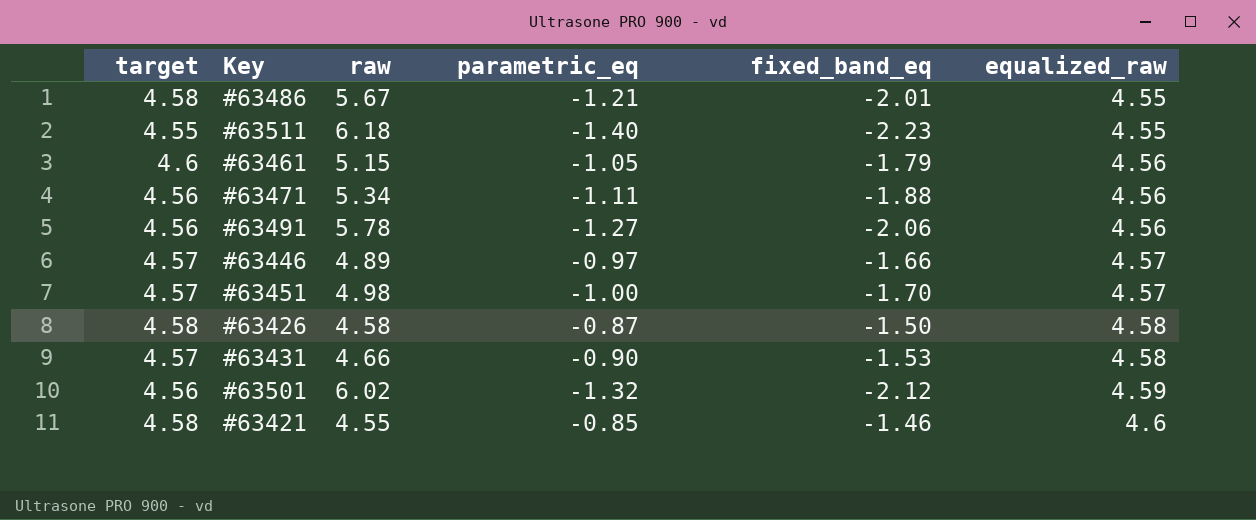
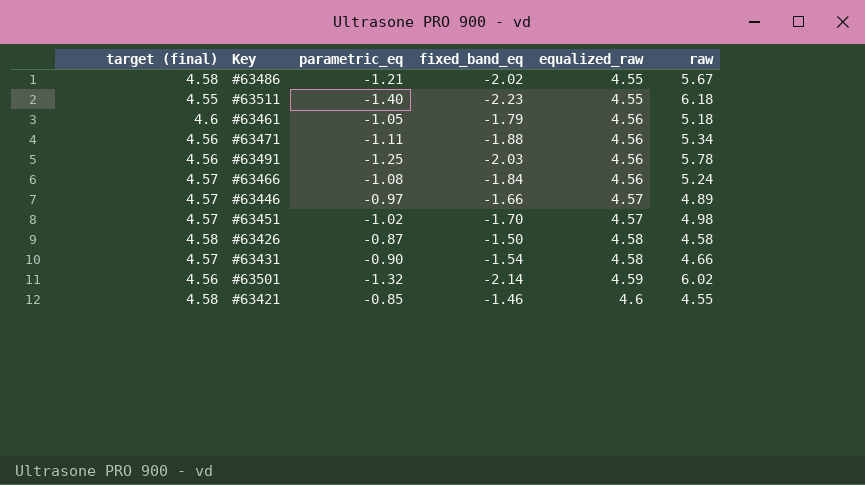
column name: target -> target (final)
column raw | position: 3 -> 6
#63486 | fixed_band_eq: -2.01 -> -2.02
#63461 | raw: 5.15 -> 5.18
#63491 | parametric_eq: -1.27 -> -1.25
#63491 | fixed_band_eq: -2.06 -> -2.03
row #63466: none -> 4.57 | -1.08 | -1.84 | 4.56 | 5.24
#63451 | parametric_eq: -1.00 -> -1.02
#63431 | fixed_band_eq: -1.53 -> -1.54
#63501 | fixed_band_eq: -2.12 -> -2.14

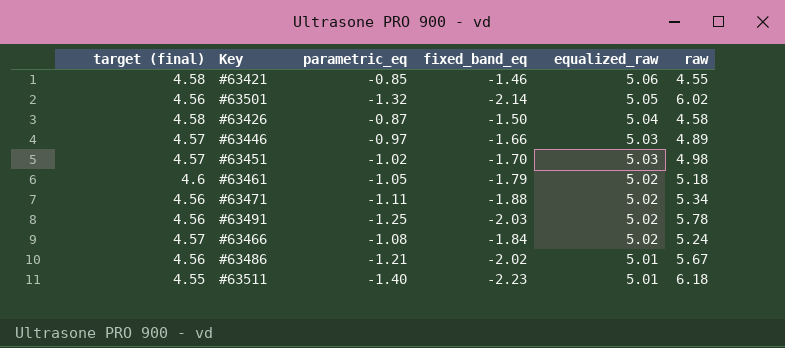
row order: equalized_raw ascending -> equalized_raw descending
row #63431: 4.57 | -0.90 | -1.54 | 4.58 | 4.66 -> none
#63421 | equalized_raw: 4.6 -> 5.06
#63501 | equalized_raw: 4.59 -> 5.05
#63426 | equalized_raw: 4.58 -> 5.04
#63446 | equalized_raw: 4.57 -> 5.03
#63451 | equalized_raw: 4.57 -> 5.03
#63461 | equalized_raw: 4.56 -> 5.02
#63471 | equalized_raw: 4.56 -> 5.02
#63491 | equalized_raw: 4.56 -> 5.02
#63466 | equalized_raw: 4.56 -> 5.02
#63486 | target (final): 4.58 -> 4.56
#63486 | equalized_raw: 4.55 -> 5.01
#63511 | equalized_raw: 4.55 -> 5.01

